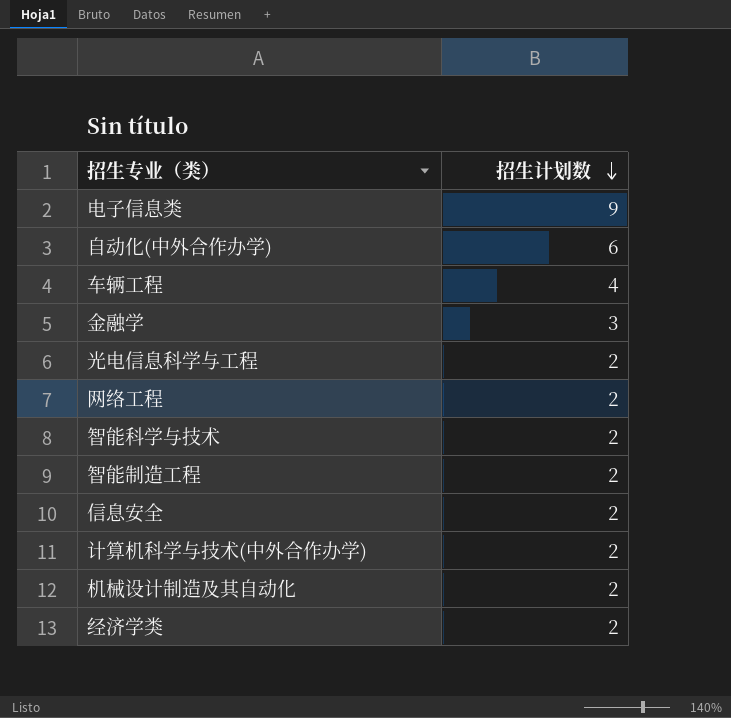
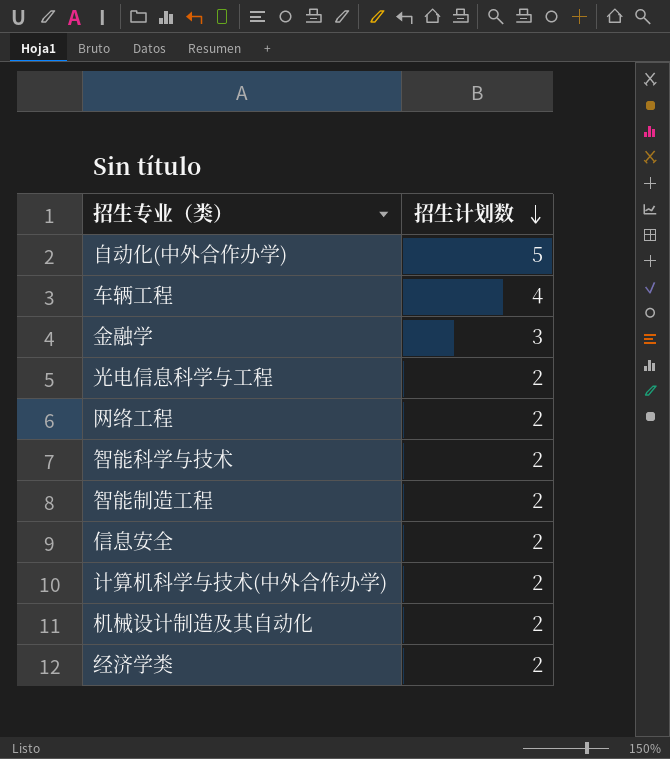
row 电子信息类: 9 -> none
自动化(中外合作办学) | 招生计划数: 6 -> 5

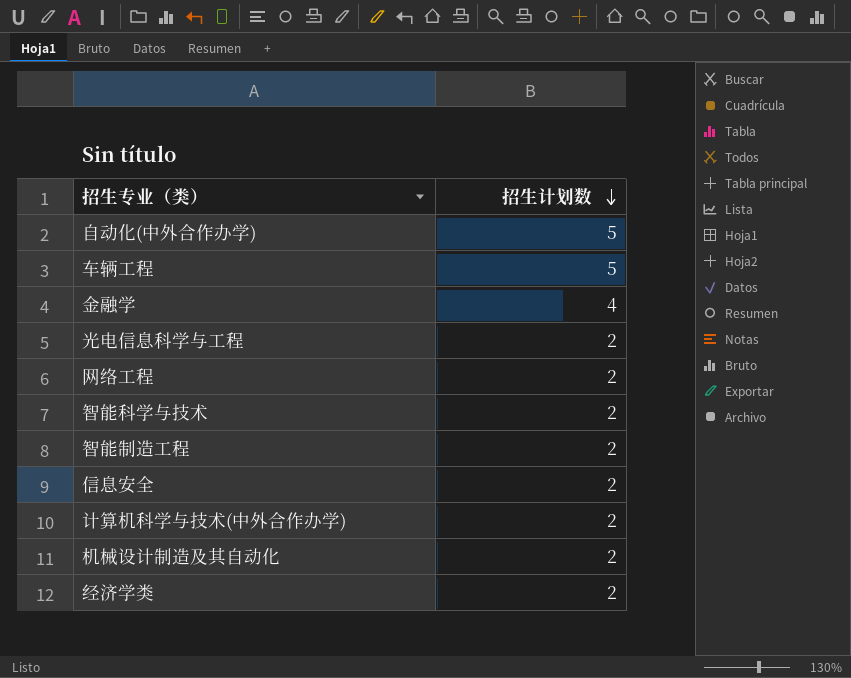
车辆工程 | 招生计划数: 4 -> 5
金融学 | 招生计划数: 3 -> 4

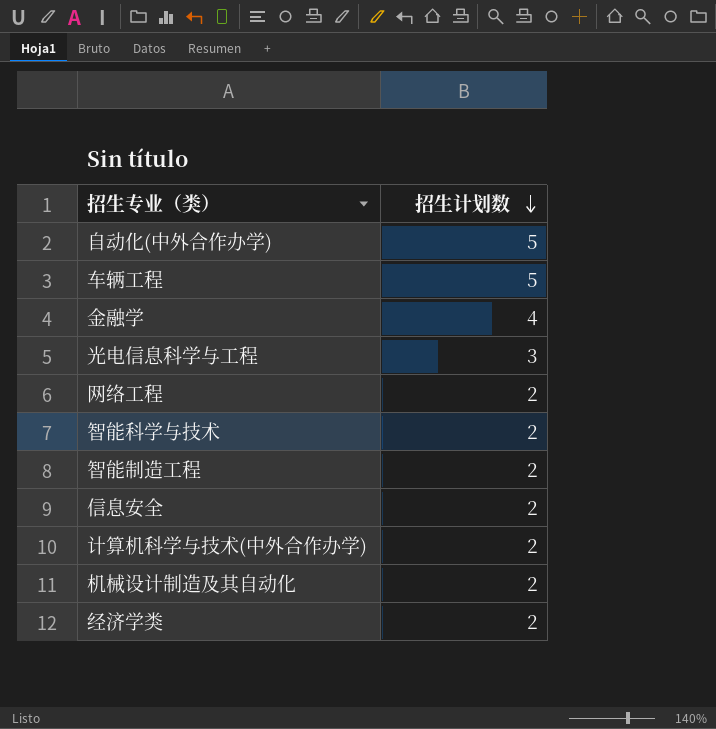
光电信息科学与工程 | 招生计划数: 2 -> 3

